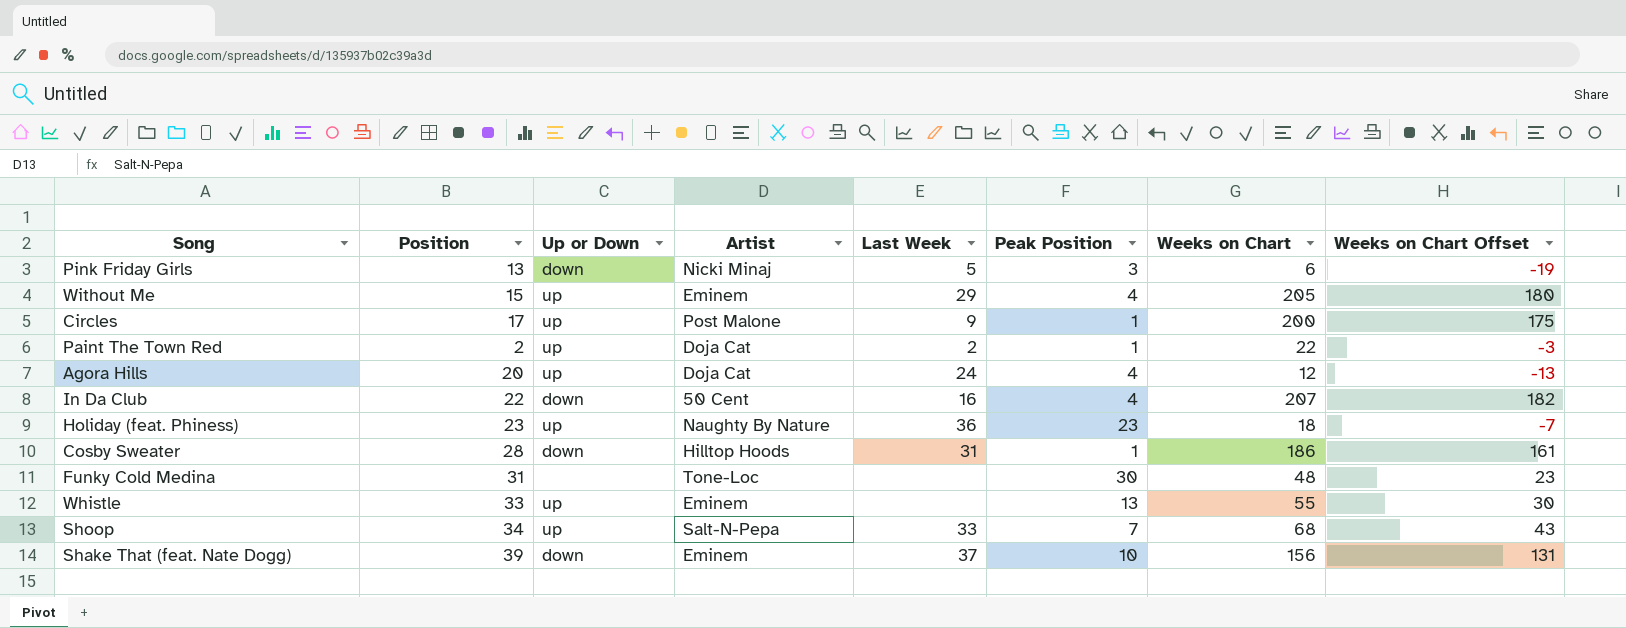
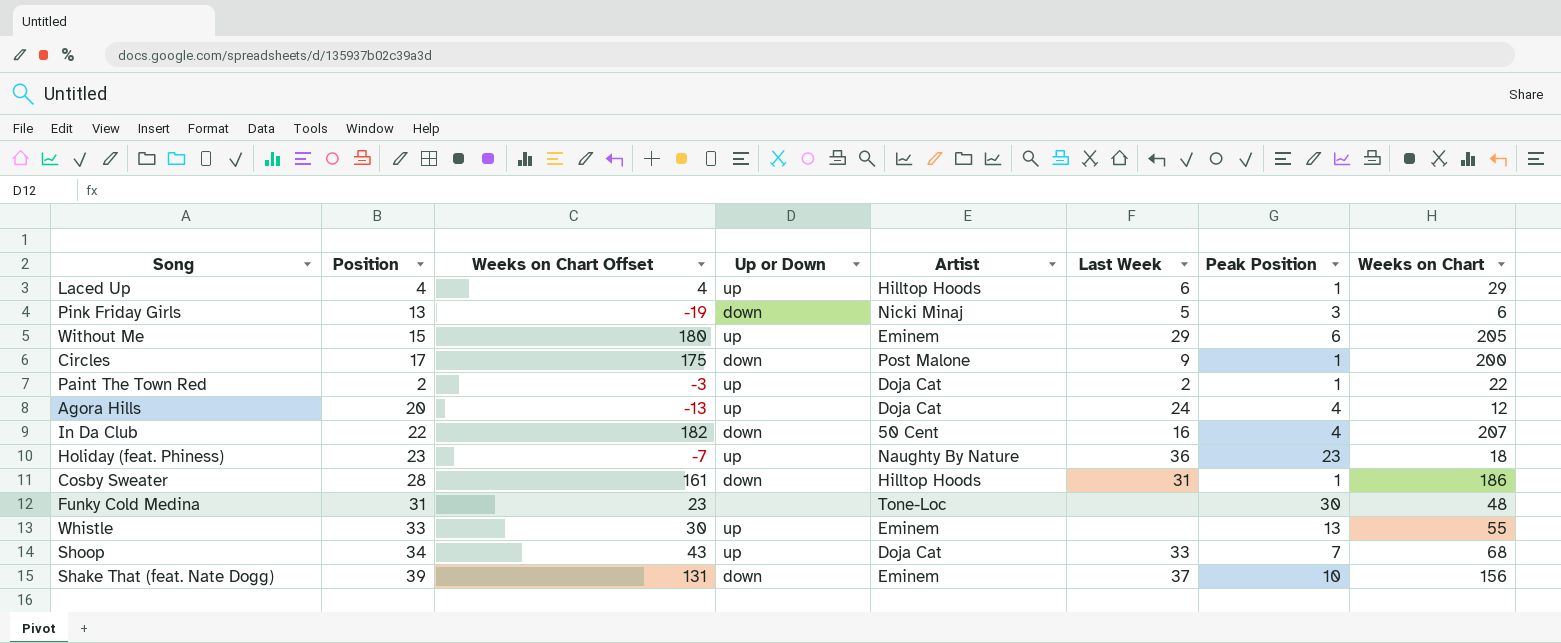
column Weeks on Chart Offset | position: 8 -> 3
row Laced Up: none -> 4 | 4 | up | Hilltop Hoods | 6 | 1 | 29
Without Me | Peak Position: 4 -> 6
Circles | Up or Down: up -> down
Shoop | Artist: Salt-N-Pepa -> Doja Cat

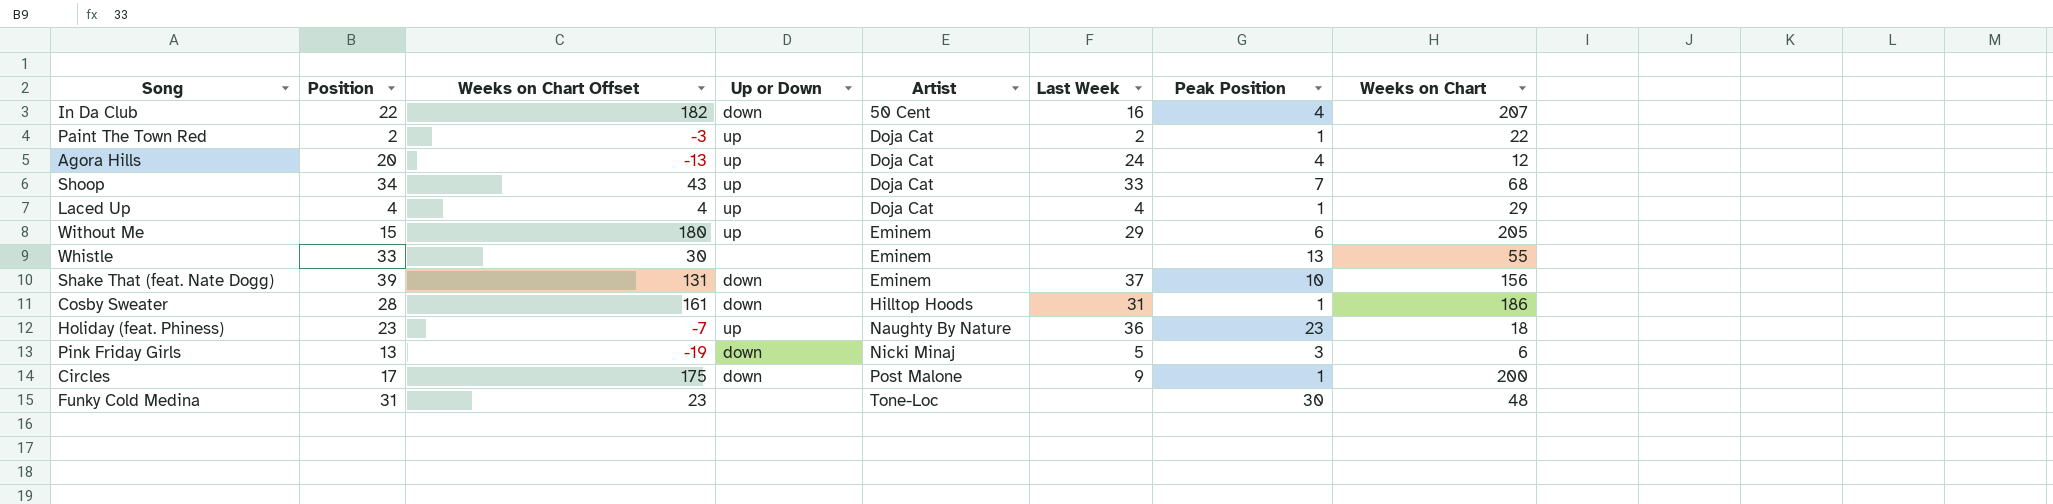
row order: none -> Artist ascending
Laced Up | Artist: Hilltop Hoods -> Doja Cat
Laced Up | Last Week: 6 -> 4
Whistle | Up or Down: up -> none

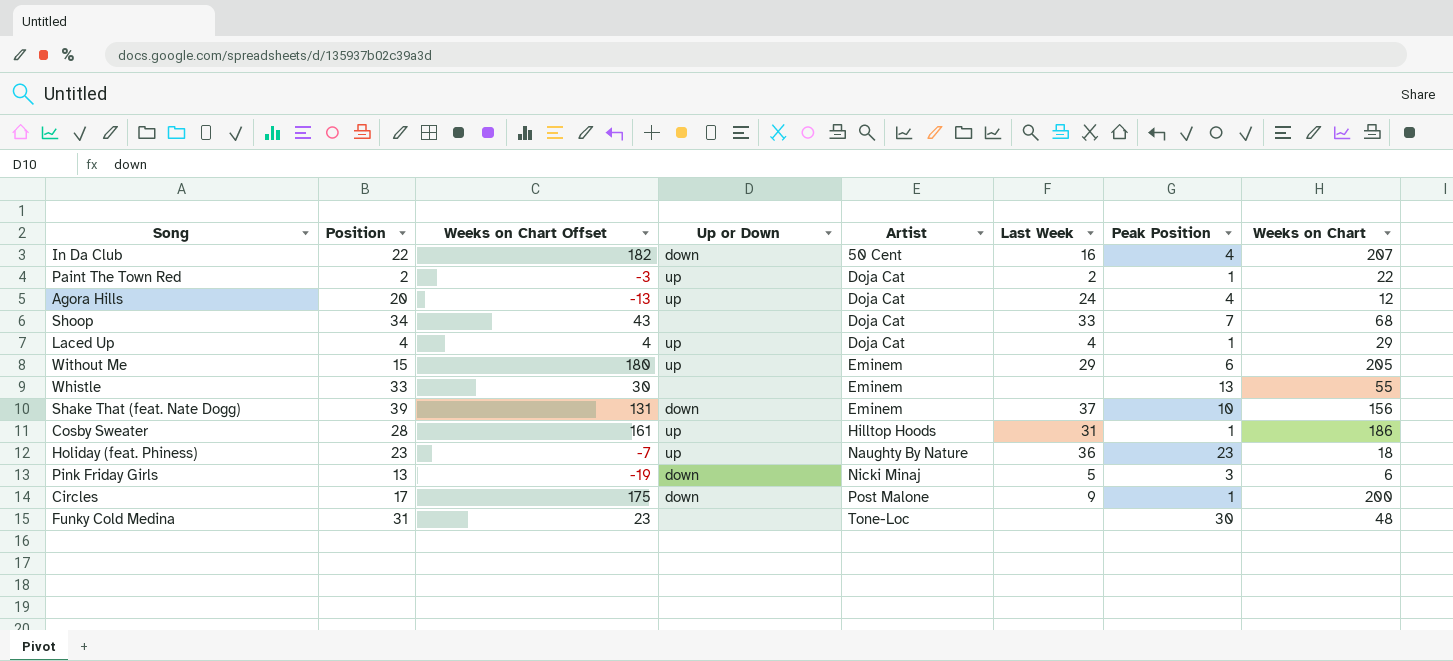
Shoop | Up or Down: up -> none
Cosby Sweater | Up or Down: down -> up

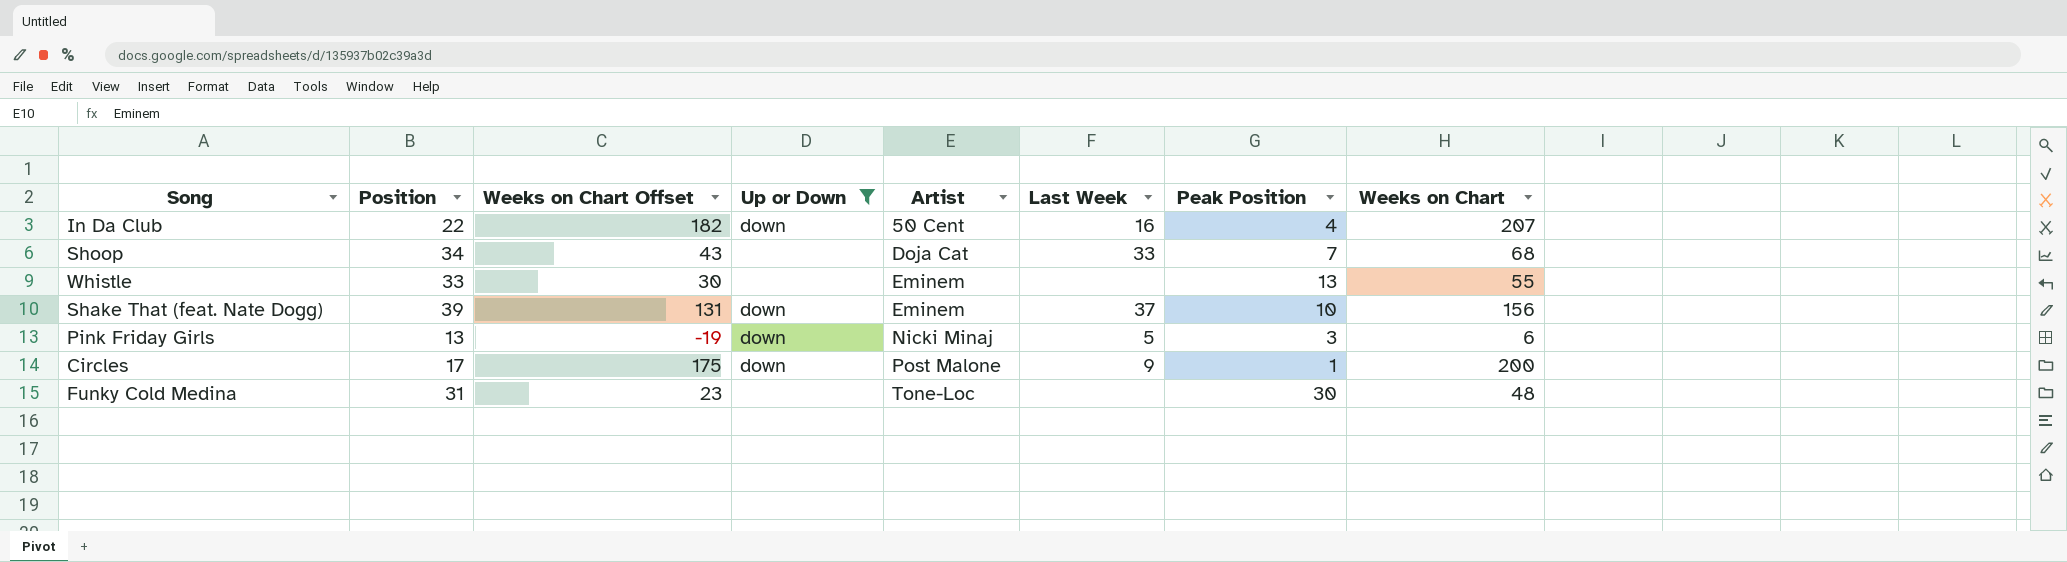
filter: none -> Up or Down != up

